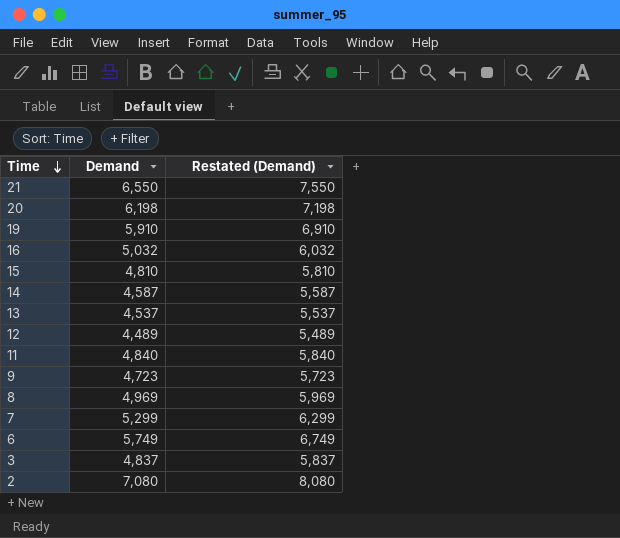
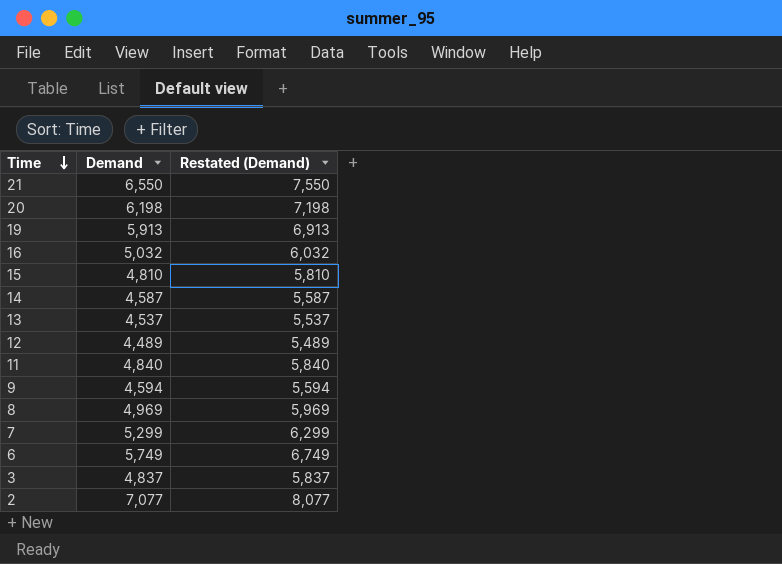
19 | Demand: 5,910 -> 5,913
19 | Restated (Demand): 6,910 -> 6,913
9 | Demand: 4,723 -> 4,594
9 | Restated (Demand): 5,723 -> 5,594
2 | Demand: 7,080 -> 7,077
2 | Restated (Demand): 8,080 -> 8,077

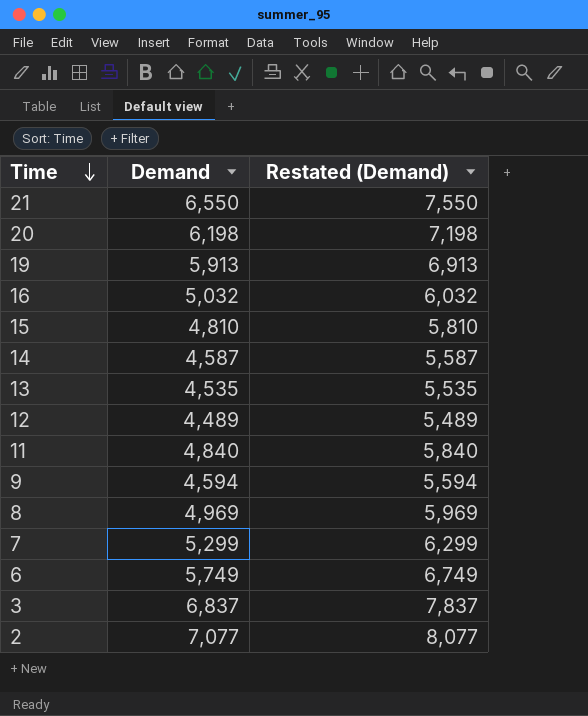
13 | Demand: 4,537 -> 4,535
13 | Restated (Demand): 5,537 -> 5,535
3 | Demand: 4,837 -> 6,837
3 | Restated (Demand): 5,837 -> 7,837

